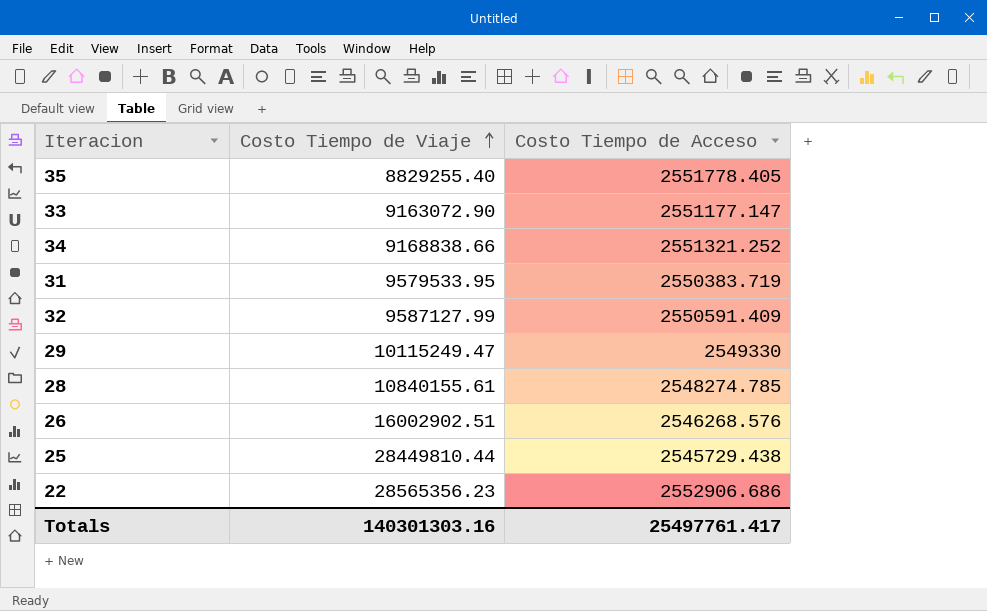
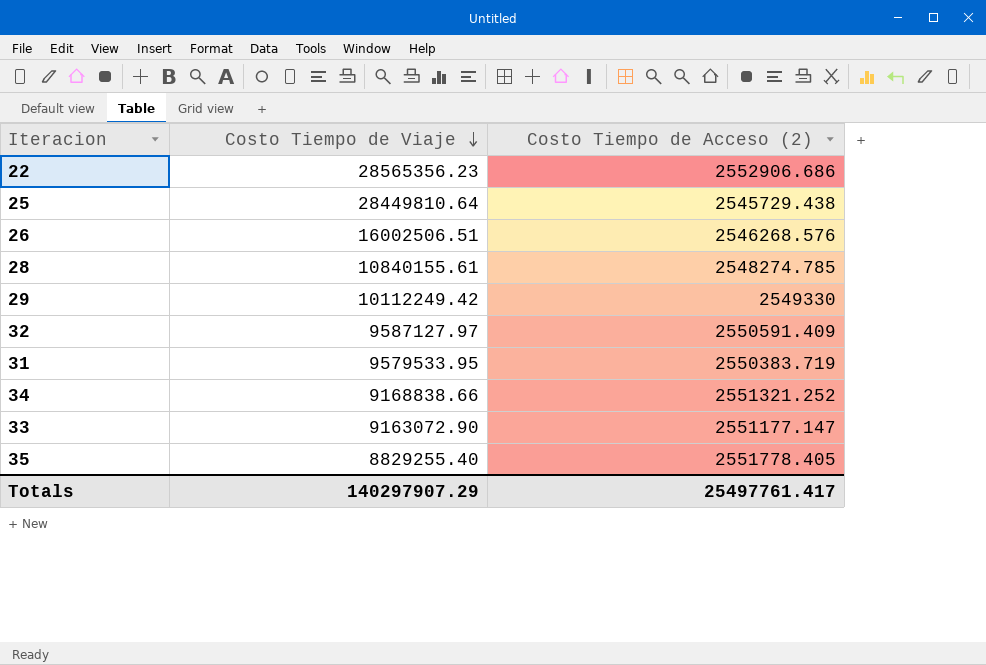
row order: Costo Tiempo de Viaje ascending -> Costo Tiempo de Viaje descending
column name: Costo Tiempo de Acceso -> Costo Tiempo de Acceso (2)
25 | Costo Tiempo de Viaje: 28449810.44 -> 28449810.64
26 | Costo Tiempo de Viaje: 16002902.51 -> 16002506.51
29 | Costo Tiempo de Viaje: 10115249.47 -> 10112249.42
32 | Costo Tiempo de Viaje: 9587127.99 -> 9587127.97
Totals | Costo Tiempo de Viaje: 140301303.16 -> 140297907.29

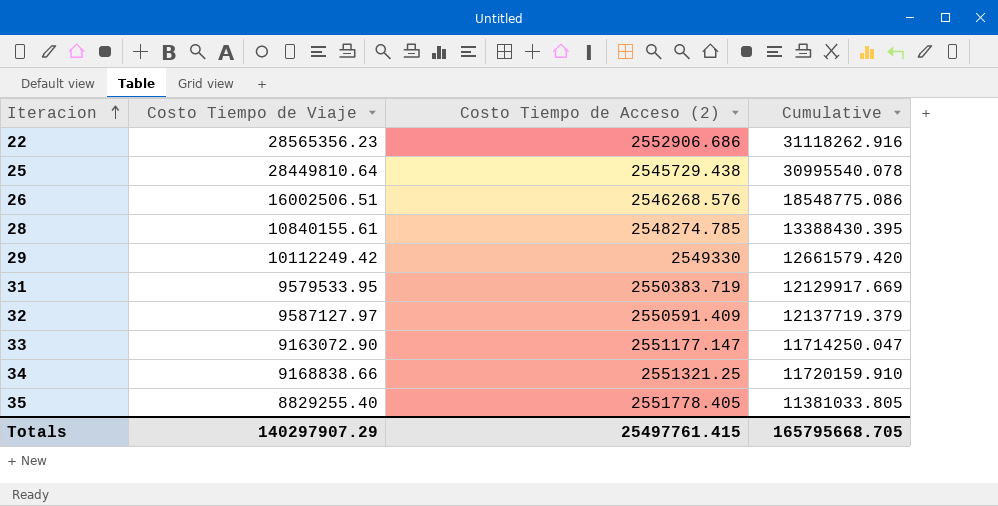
row order: Costo Tiempo de Viaje descending -> Iteracion ascending
column Cumulative | formula: none -> [Costo Tiempo de Viaje] + [Costo Tiempo de Acceso (2)]
34 | Costo Tiempo de Acceso (2): 2551321.252 -> 2551321.25
Totals | Costo Tiempo de Acceso (2): 25497761.417 -> 25497761.415

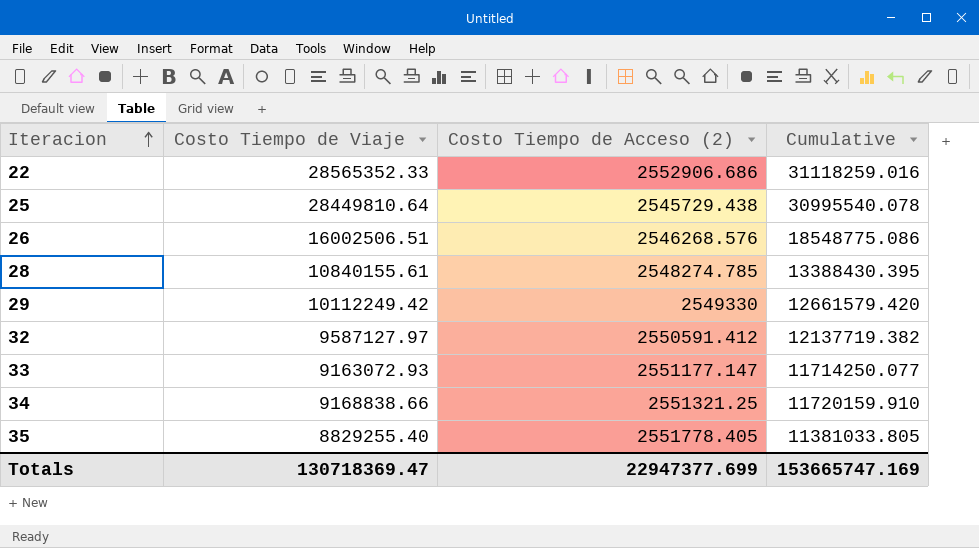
row 31: 9579533.95 | 2550383.719 | 12129917.669 -> none
22 | Costo Tiempo de Viaje: 28565356.23 -> 28565352.33
22 | Cumulative: 31118262.916 -> 31118259.016
32 | Costo Tiempo de Acceso (2): 2550591.409 -> 2550591.412
32 | Cumulative: 12137719.379 -> 12137719.382
33 | Costo Tiempo de Viaje: 9163072.90 -> 9163072.93
33 | Cumulative: 11714250.047 -> 11714250.077
Totals | Costo Tiempo de Viaje: 140297907.29 -> 130718369.47
Totals | Costo Tiempo de Acceso (2): 25497761.415 -> 22947377.699
Totals | Cumulative: 165795668.705 -> 153665747.169

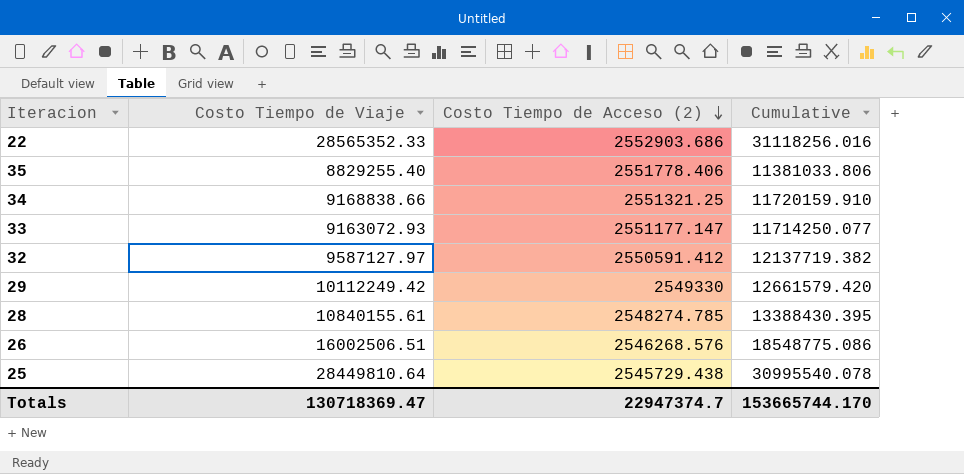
row order: Iteracion ascending -> Costo Tiempo de Acceso (2) descending
22 | Costo Tiempo de Acceso (2): 2552906.686 -> 2552903.686
22 | Cumulative: 31118259.016 -> 31118256.016
35 | Costo Tiempo de Acceso (2): 2551778.405 -> 2551778.406
35 | Cumulative: 11381033.805 -> 11381033.806
Totals | Costo Tiempo de Acceso (2): 22947377.699 -> 22947374.7
Totals | Cumulative: 153665747.169 -> 153665744.170

